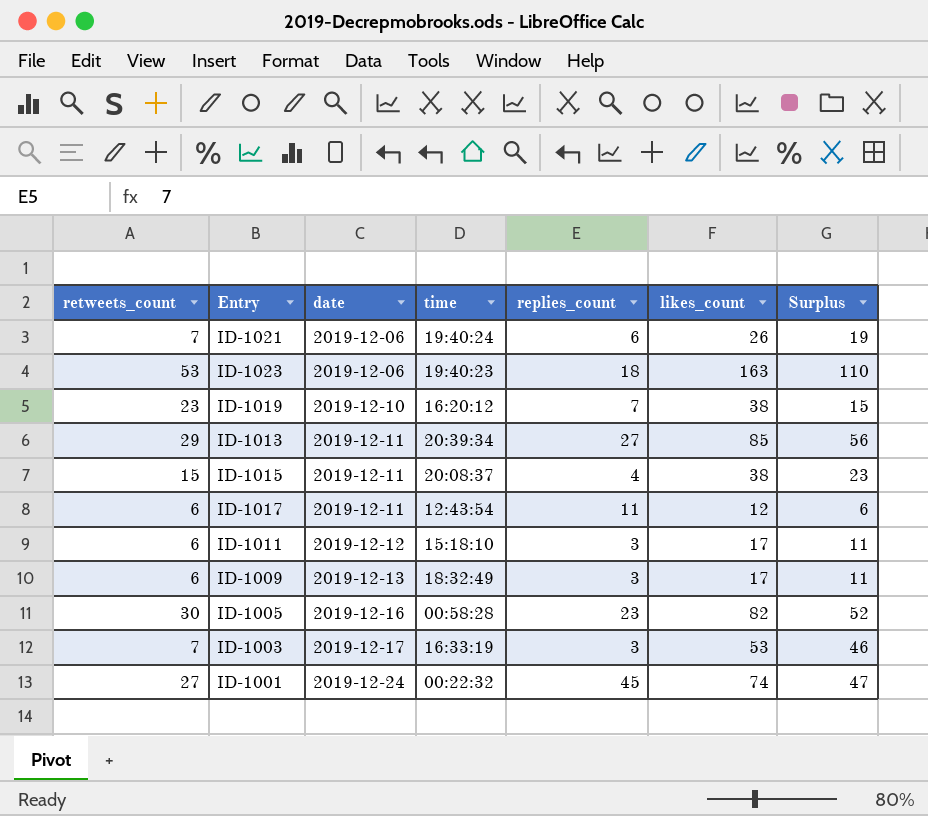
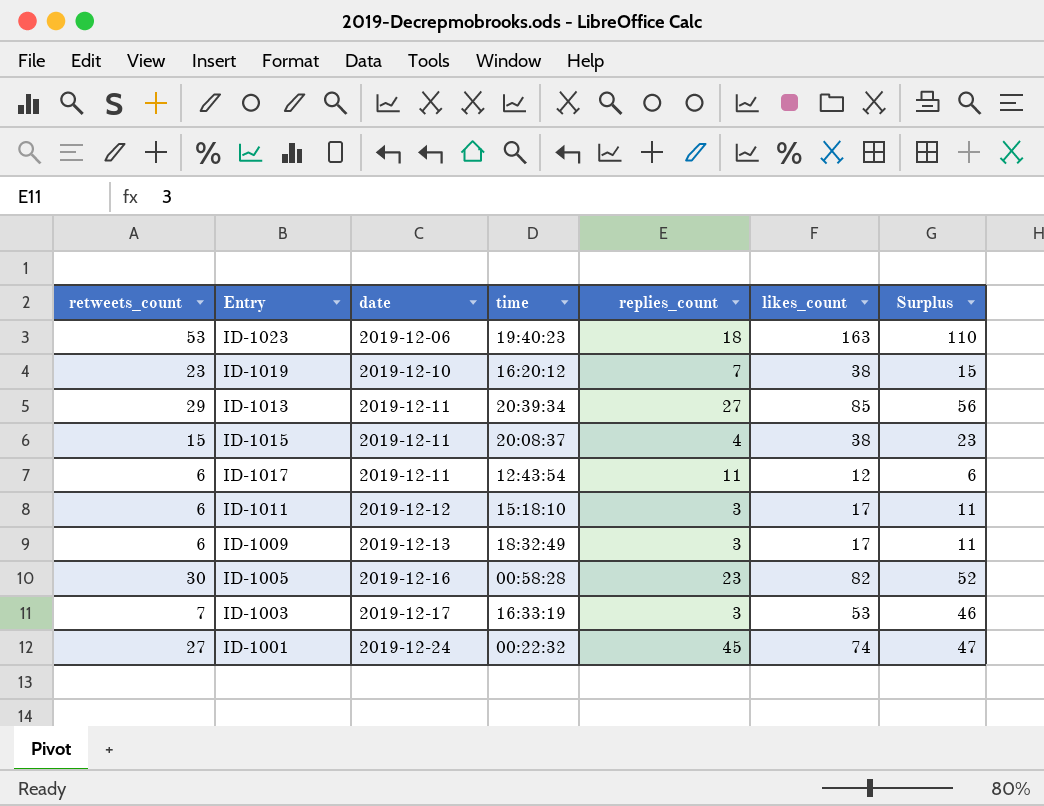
row ID-1021: 7 | 2019-12-06 | 19:40:24 | 6 | 26 | 19 -> none

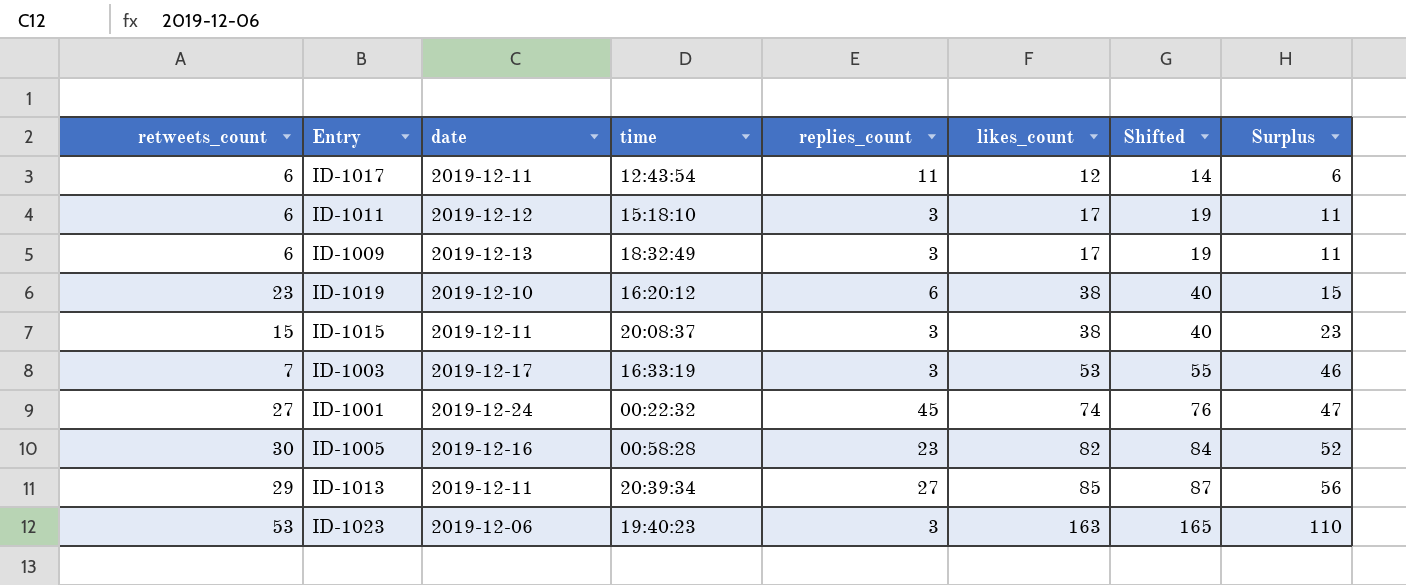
row order: date ascending -> likes_count ascending
column Shifted | formula: none -> [likes_count] + 2
ID-1019 | replies_count: 7 -> 6
ID-1015 | replies_count: 4 -> 3
ID-1023 | replies_count: 18 -> 3

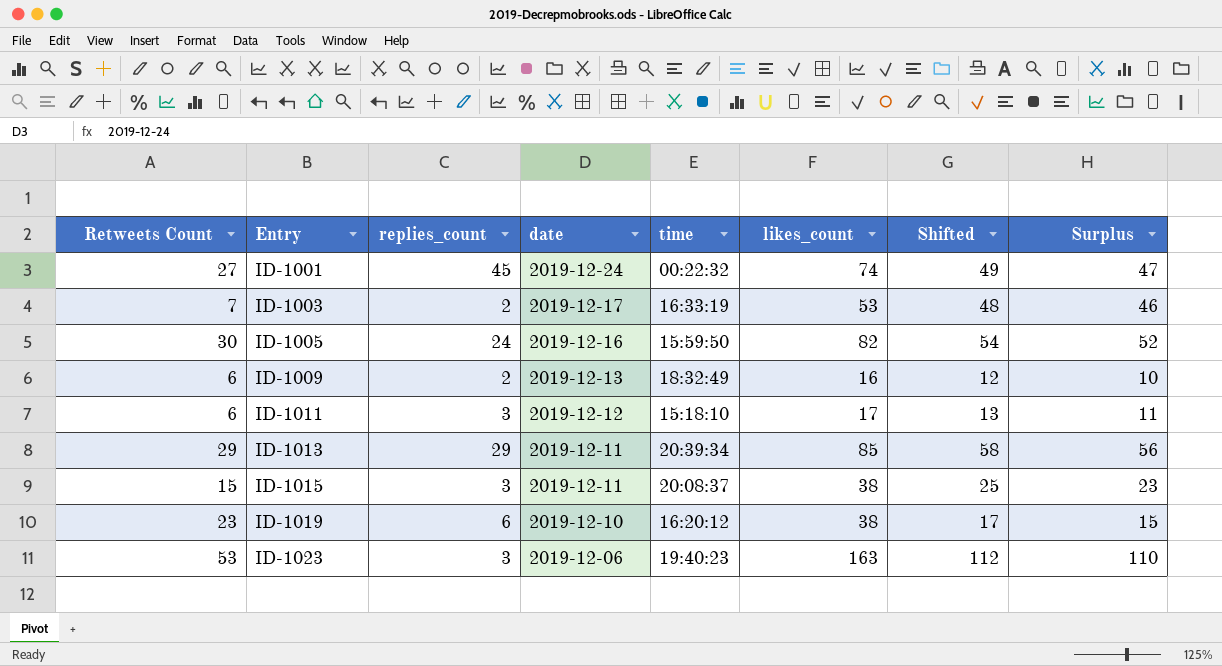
row order: likes_count ascending -> Entry ascending
column name: retweets_count -> Retweets Count
column replies_count | position: 5 -> 3
column Shifted | formula: [likes_count] + 2 -> [Surplus] + 2
row ID-1017: 6 | 2019-12-11 | 12:43:54 | 11 | 12 | 14 | 6 -> none
ID-1003 | replies_count: 3 -> 2
ID-1005 | replies_count: 23 -> 24
ID-1005 | time: 00:58:28 -> 15:59:50
ID-1009 | replies_count: 3 -> 2
ID-1009 | likes_count: 17 -> 16
ID-1009 | Surplus: 11 -> 10
ID-1013 | replies_count: 27 -> 29

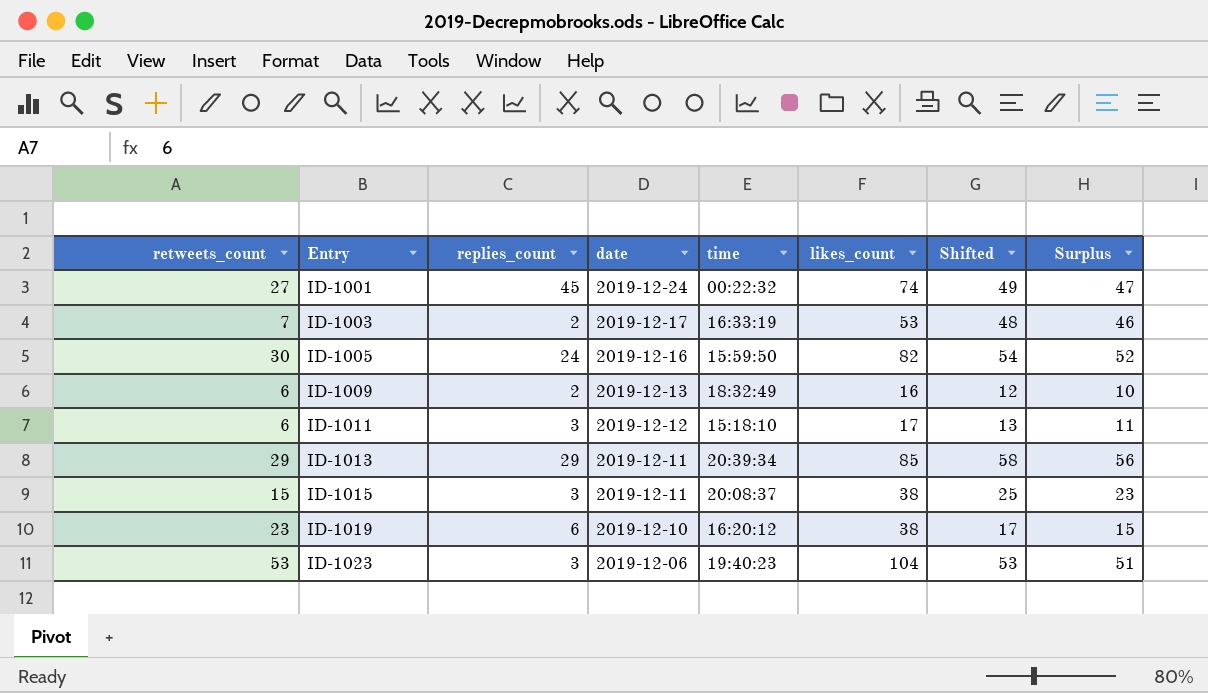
column name: Retweets Count -> retweets_count
ID-1023 | likes_count: 163 -> 104
ID-1023 | Shifted: 112 -> 53
ID-1023 | Surplus: 110 -> 51

